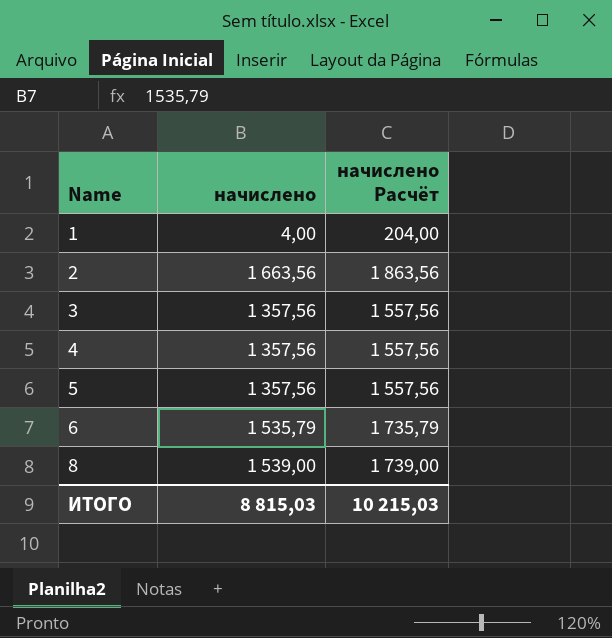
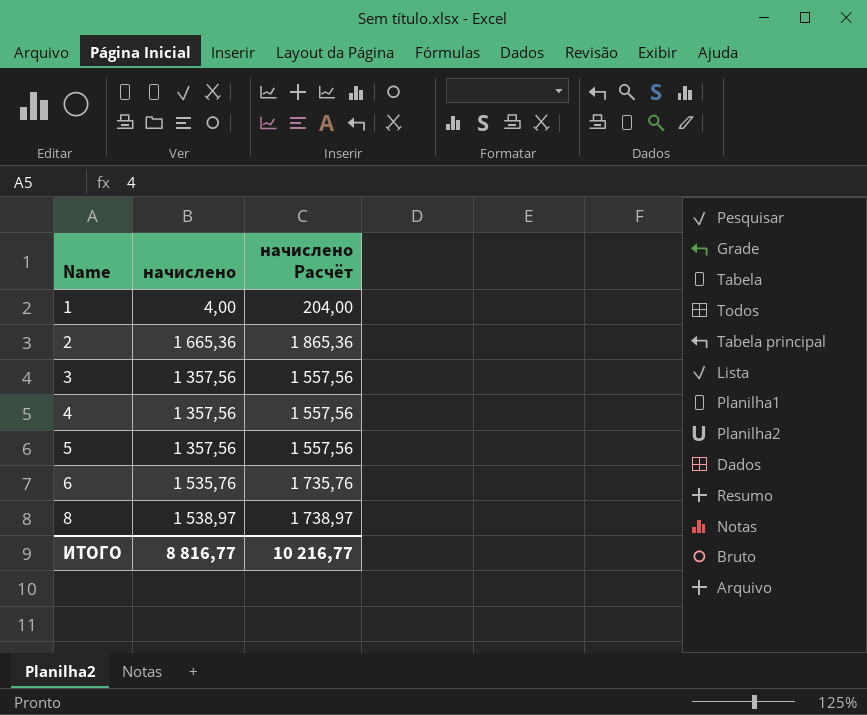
2 | начислено: 1 663,56 -> 1 665,36
2 | начислено Расчёт: 1 863,56 -> 1 865,36
6 | начислено: 1 535,79 -> 1 535,76
6 | начислено Расчёт: 1 735,79 -> 1 735,76
8 | начислено: 1 539,00 -> 1 538,97
8 | начислено Расчёт: 1 739,00 -> 1 738,97
ИТОГО | начислено: 8 815,03 -> 8 816,77
ИТОГО | начислено Расчёт: 10 215,03 -> 10 216,77

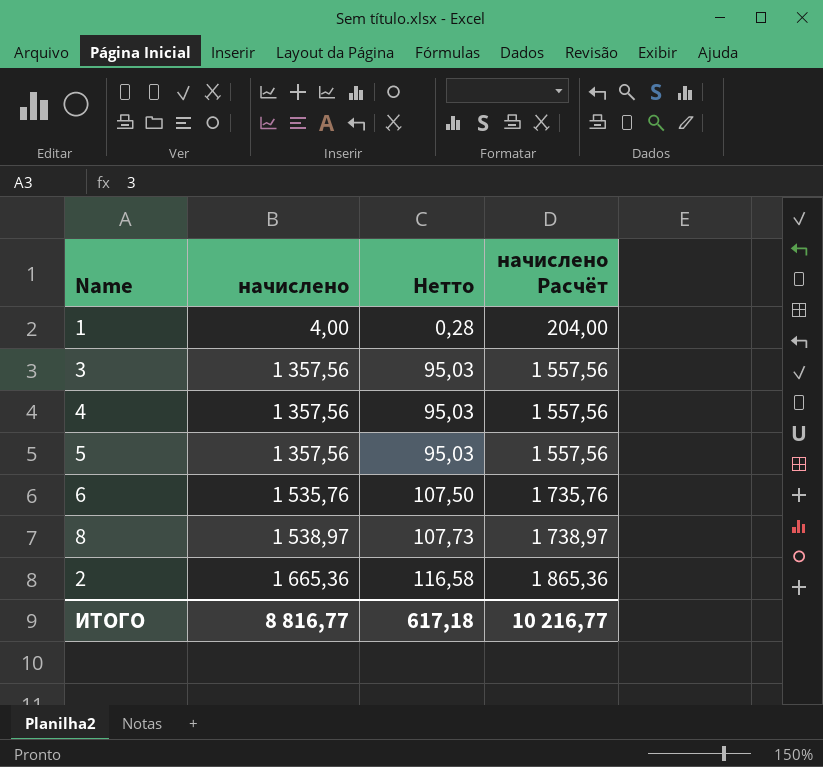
row order: Name ascending -> начислено ascending
column Нетто | formula: none -> [начислено] * 0,07

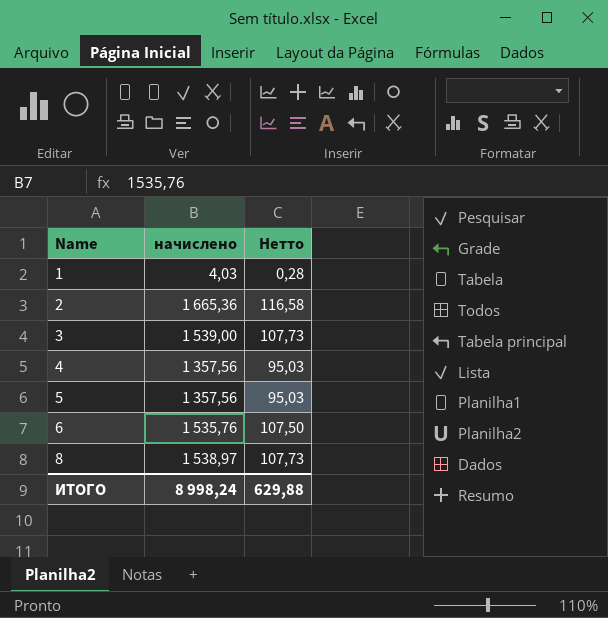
row order: начислено ascending -> Name ascending
column начислено Расчёт | formula: [начислено] + 200 -> none
1 | начислено: 4,00 -> 4,03
3 | начислено: 1 357,56 -> 1 539,00
3 | Нетто: 95,03 -> 107,73
ИТОГО | начислено: 8 816,77 -> 8 998,24
ИТОГО | Нетто: 617,18 -> 629,88

